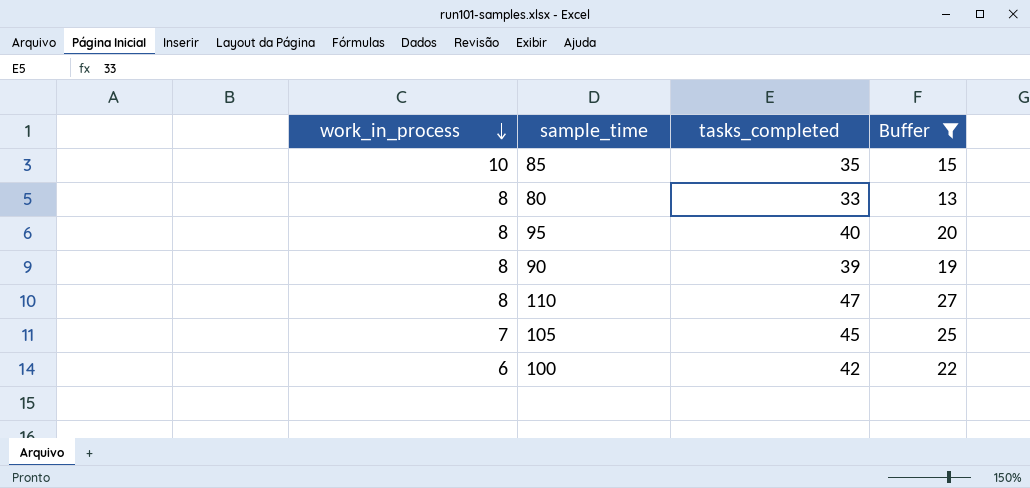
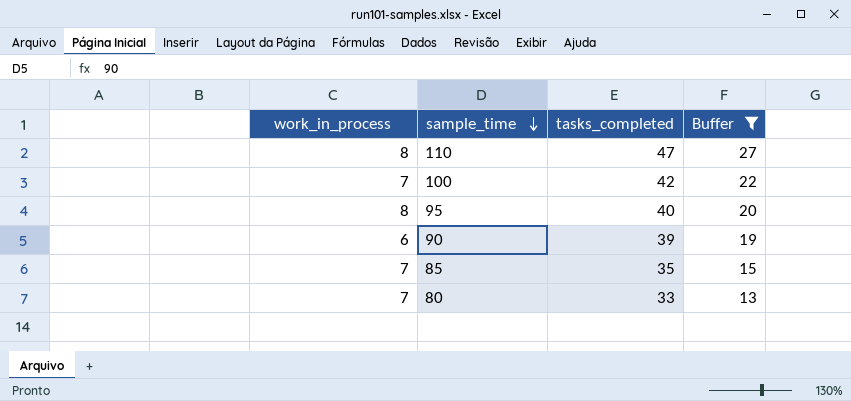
row order: work_in_process descending -> sample_time descending
row 105: 7 | 45 | 25 -> none
100 | work_in_process: 6 -> 7
90 | work_in_process: 8 -> 6
85 | work_in_process: 10 -> 7
80 | work_in_process: 8 -> 7

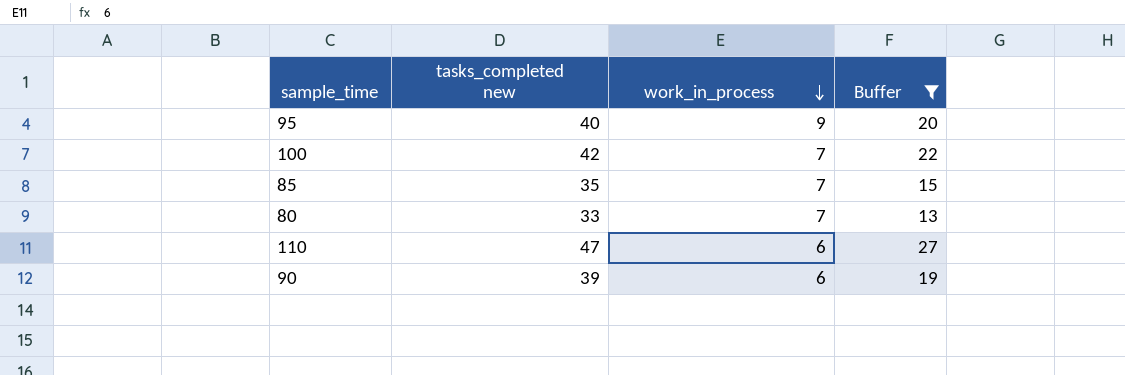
row order: sample_time descending -> work_in_process descending
column name: tasks_completed -> tasks_completed new
column work_in_process | position: 1 -> 3
95 | work_in_process: 8 -> 9
110 | work_in_process: 8 -> 6

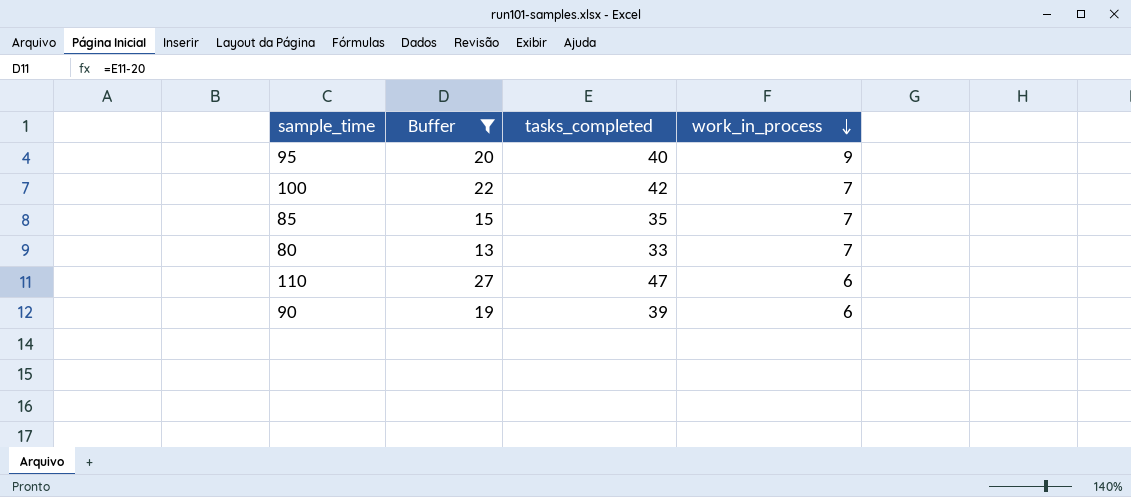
column Buffer | position: 4 -> 2
column name: tasks_completed new -> tasks_completed

